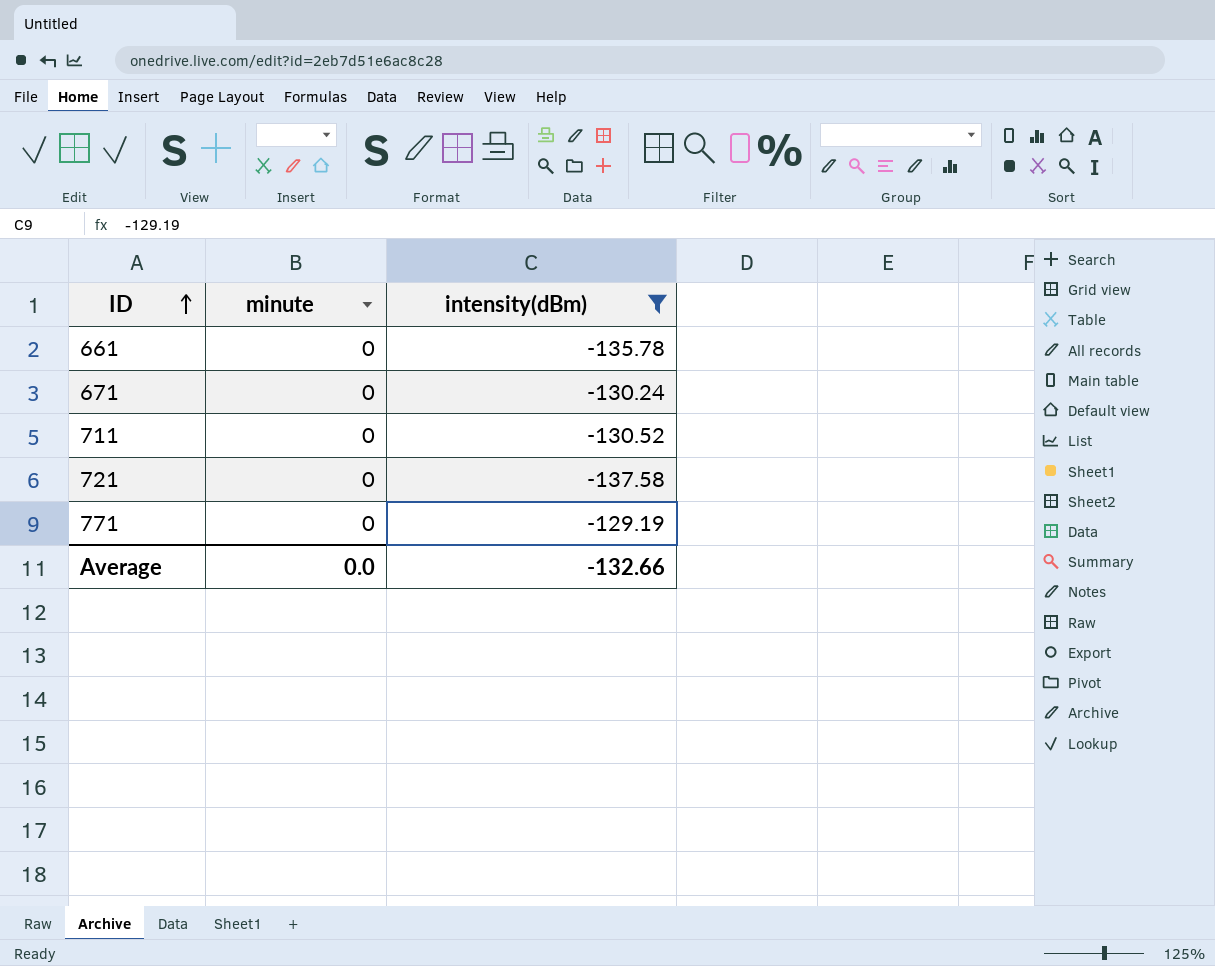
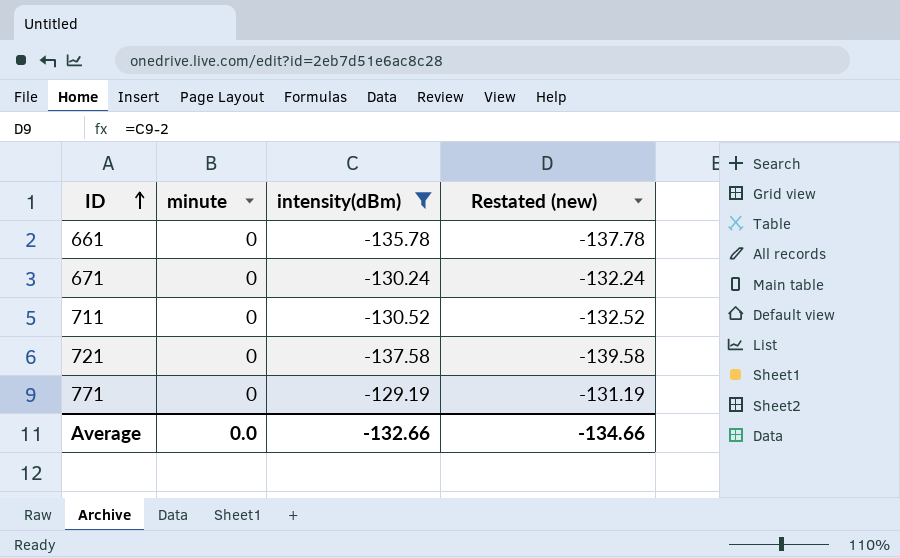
column Restated (new) | formula: none -> [intensity(dBm)] - 2

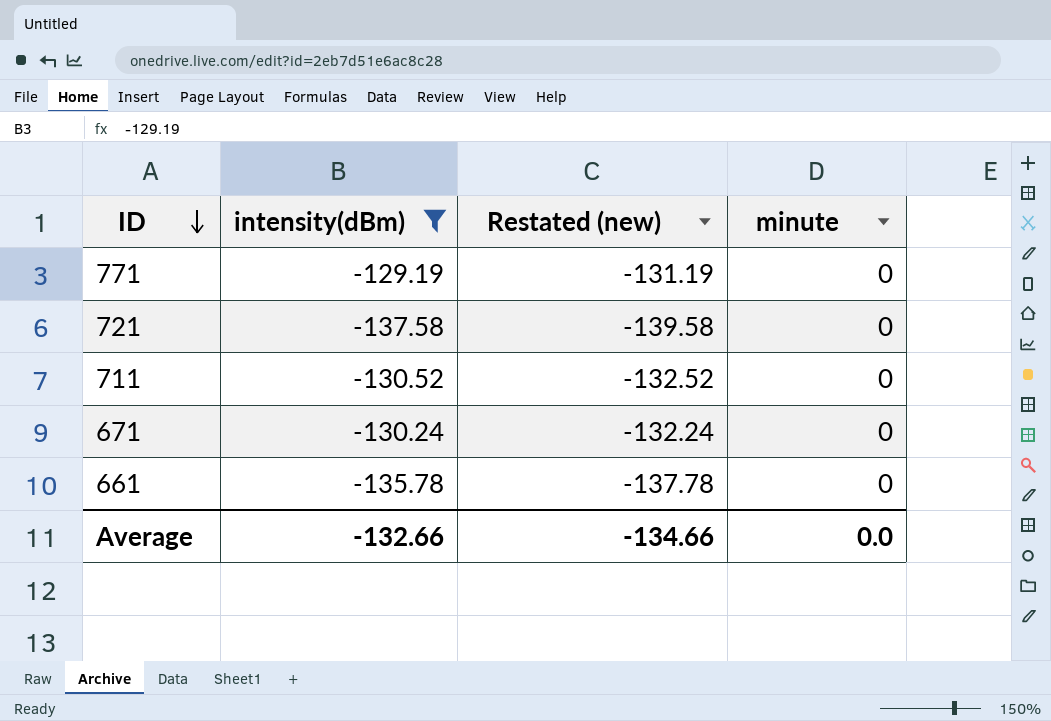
row order: ID ascending -> ID descending
column minute | position: 2 -> 4

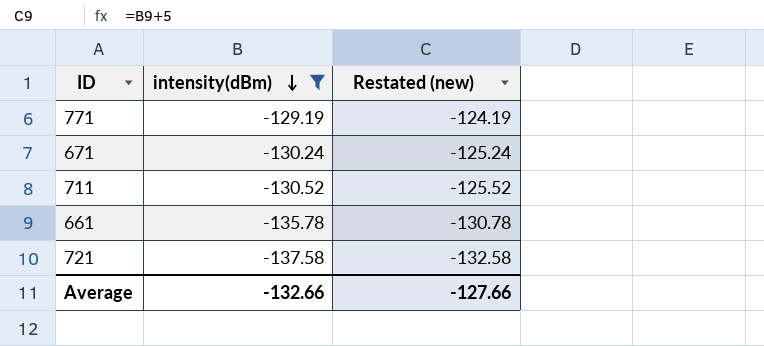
row order: ID descending -> intensity(dBm) descending
column minute | position: 4 -> none
column Restated (new) | formula: [intensity(dBm)] - 2 -> [intensity(dBm)] + 5
Average | Restated (new): -134.66 -> -127.66

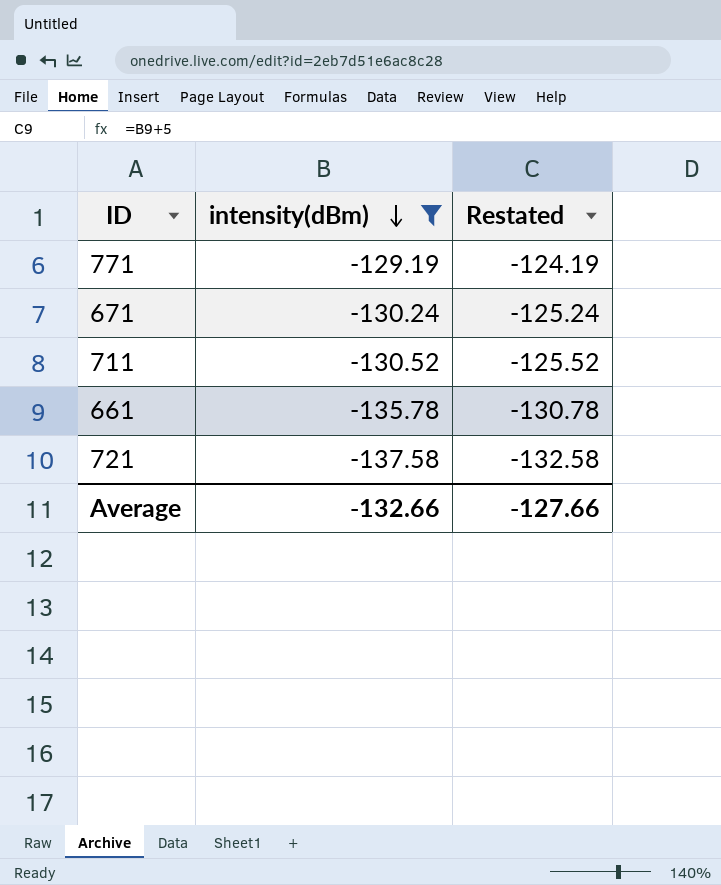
column name: Restated (new) -> Restated

